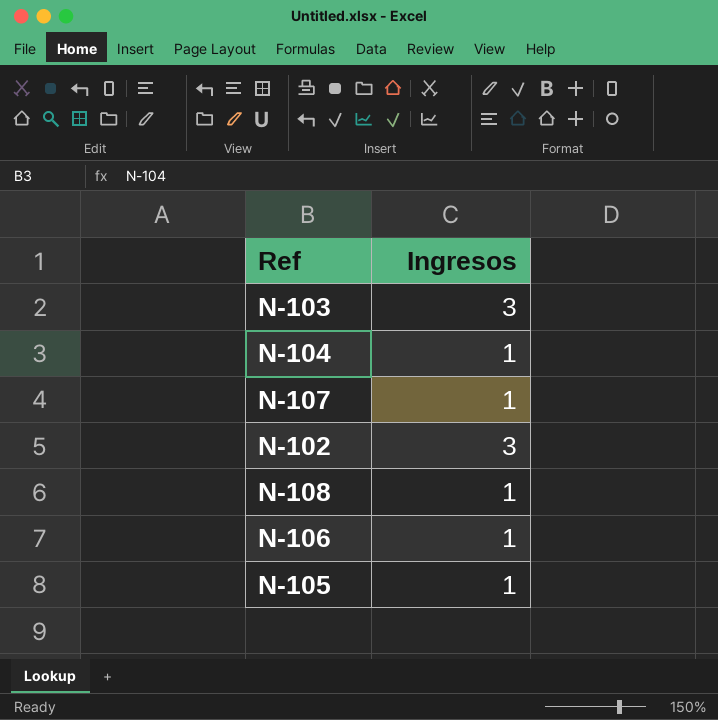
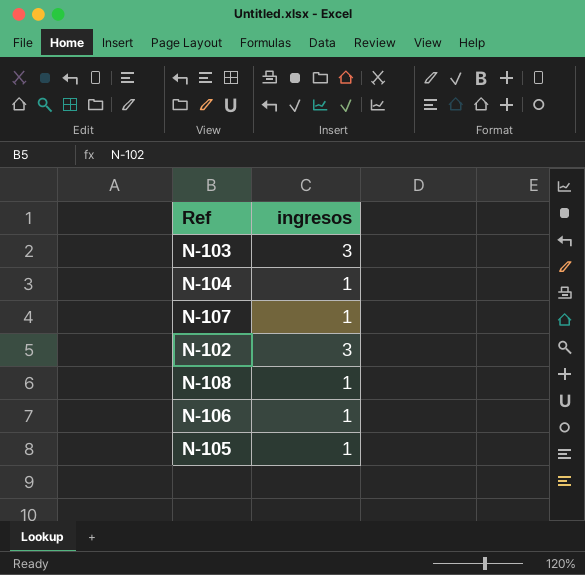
column name: Ingresos -> ingresos

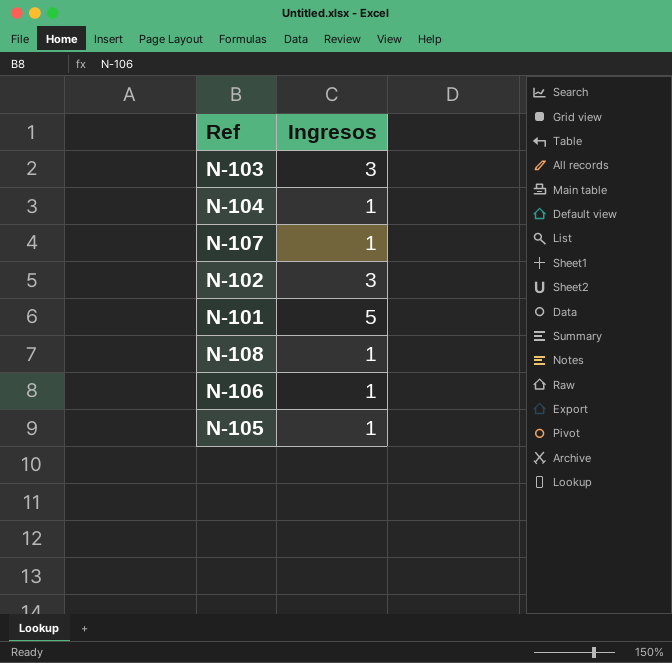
column name: ingresos -> Ingresos
row N-101: none -> 5

